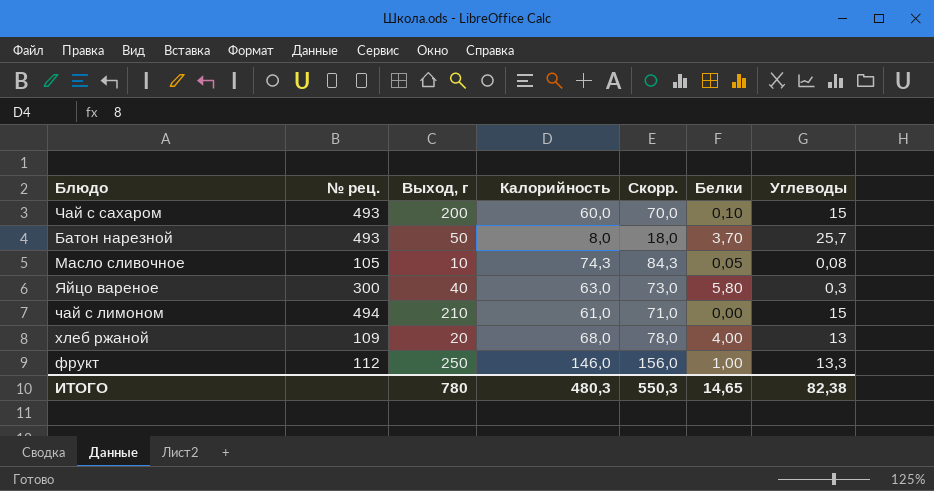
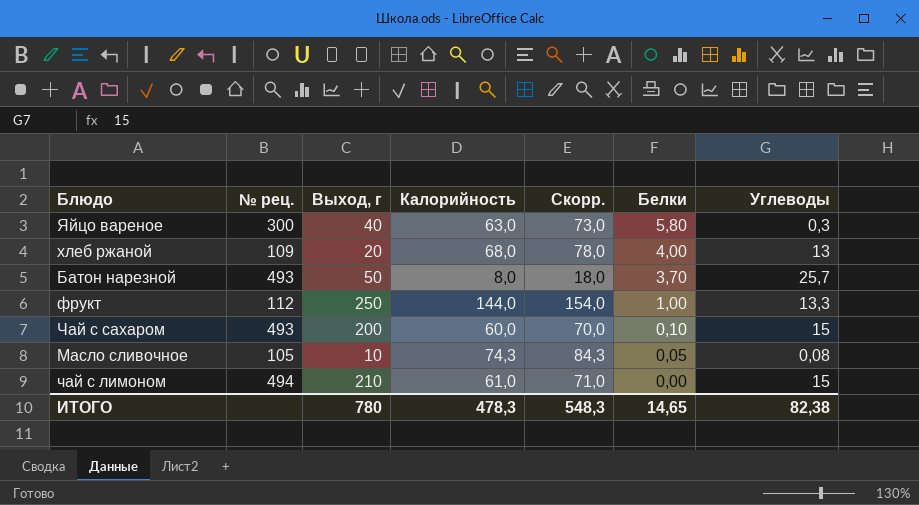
row order: none -> Белки descending
фрукт | Калорийность: 146,0 -> 144,0
фрукт | Скорр.: 156,0 -> 154,0
ИТОГО | Калорийность: 480,3 -> 478,3
ИТОГО | Скорр.: 550,3 -> 548,3

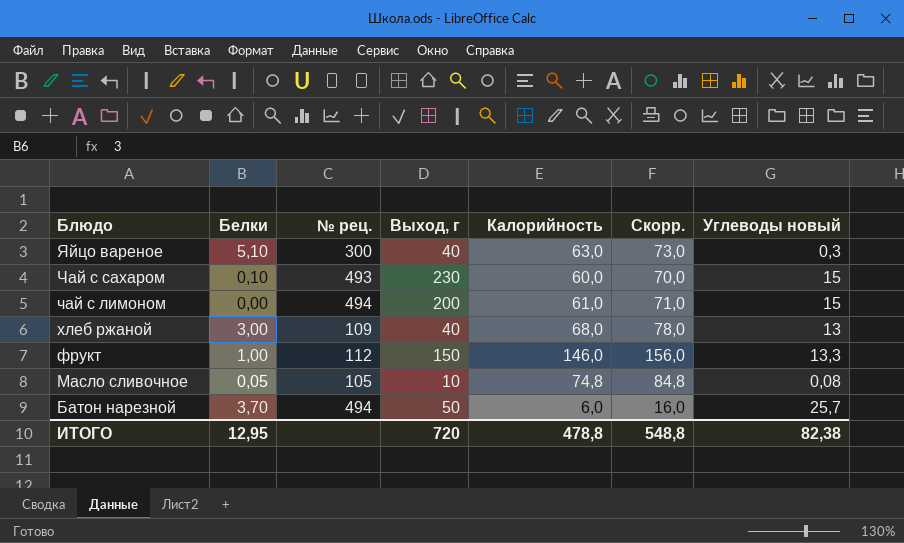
row order: Белки descending -> Блюдо descending
column Белки | position: 6 -> 2
column name: Углеводы -> Углеводы новый
Яйцо вареное | Белки: 5,80 -> 5,10
Чай с сахаром | Выход, г: 200 -> 230
чай с лимоном | Выход, г: 210 -> 200
хлеб ржаной | Белки: 4,00 -> 3,00
хлеб ржаной | Выход, г: 20 -> 40
фрукт | Выход, г: 250 -> 150
фрукт | Калорийность: 144,0 -> 146,0
фрукт | Скорр.: 154,0 -> 156,0
Масло сливочное | Калорийность: 74,3 -> 74,8
Масло сливочное | Скорр.: 84,3 -> 84,8
Батон нарезной | № рец.: 493 -> 494
Батон нарезной | Калорийность: 8,0 -> 6,0
Батон нарезной | Скорр.: 18,0 -> 16,0
ИТОГО | Белки: 14,65 -> 12,95
ИТОГО | Выход, г: 780 -> 720
ИТОГО | Калорийность: 478,3 -> 478,8
ИТОГО | Скорр.: 548,3 -> 548,8

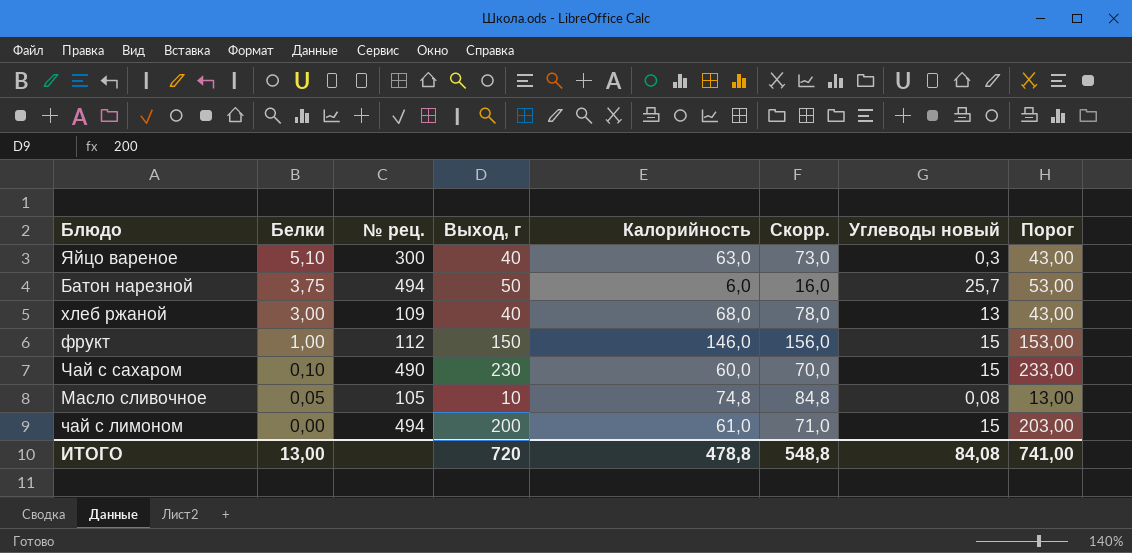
row order: Блюдо descending -> Белки descending
column Порог | formula: none -> [Выход, г] + 3
Батон нарезной | Белки: 3,70 -> 3,75
фрукт | Углеводы новый: 13,3 -> 15
Чай с сахаром | № рец.: 493 -> 490
ИТОГО | Белки: 12,95 -> 13,00
ИТОГО | Углеводы новый: 82,38 -> 84,08

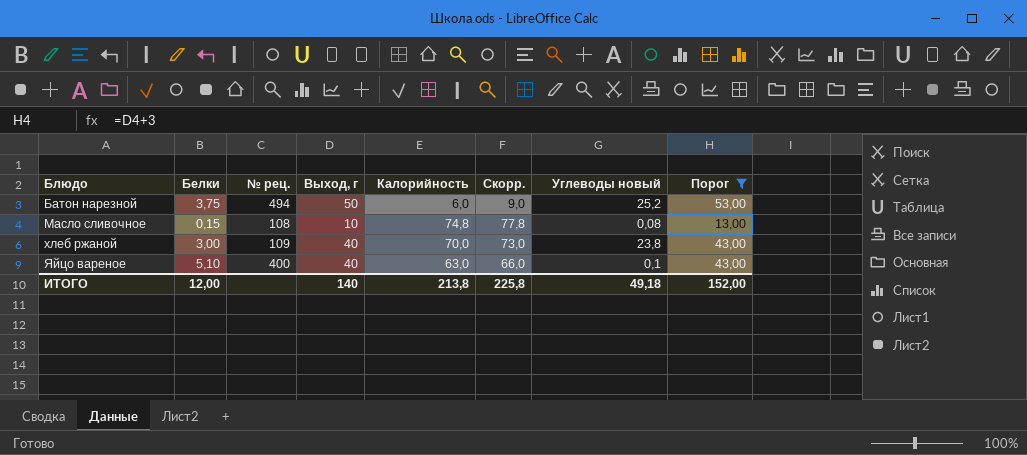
filter: none -> Порог <= 53,00
row order: Белки descending -> Блюдо ascending
column Скорр. | formula: [Калорийность] + 10 -> [Калорийность] + 3
Батон нарезной | Углеводы новый: 25,7 -> 25,2
Масло сливочное | Белки: 0,05 -> 0,15
Масло сливочное | № рец.: 105 -> 108
хлеб ржаной | Калорийность: 68,0 -> 70,0
хлеб ржаной | Углеводы новый: 13 -> 23,8
Яйцо вареное | № рец.: 300 -> 400
Яйцо вареное | Углеводы новый: 0,3 -> 0,1
ИТОГО | Белки: 13,00 -> 12,00
ИТОГО | Выход, г: 720 -> 140
ИТОГО | Калорийность: 478,8 -> 213,8
ИТОГО | Скорр.: 548,8 -> 225,8
ИТОГО | Углеводы новый: 84,08 -> 49,18
ИТОГО | Порог: 741,00 -> 152,00

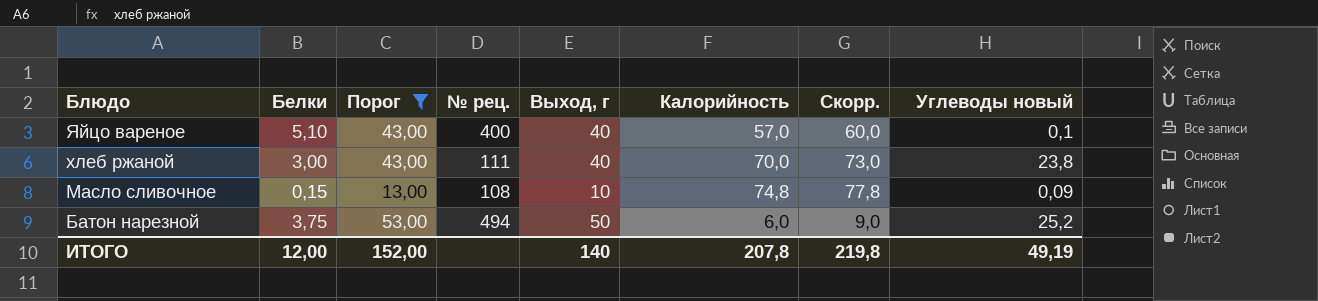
row order: Блюдо ascending -> Блюдо descending
column Порог | position: 8 -> 3
Яйцо вареное | Калорийность: 63,0 -> 57,0
Яйцо вареное | Скорр.: 66,0 -> 60,0
хлеб ржаной | № рец.: 109 -> 111
Масло сливочное | Углеводы новый: 0,08 -> 0,09
ИТОГО | Калорийность: 213,8 -> 207,8
ИТОГО | Скорр.: 225,8 -> 219,8
ИТОГО | Углеводы новый: 49,18 -> 49,19

